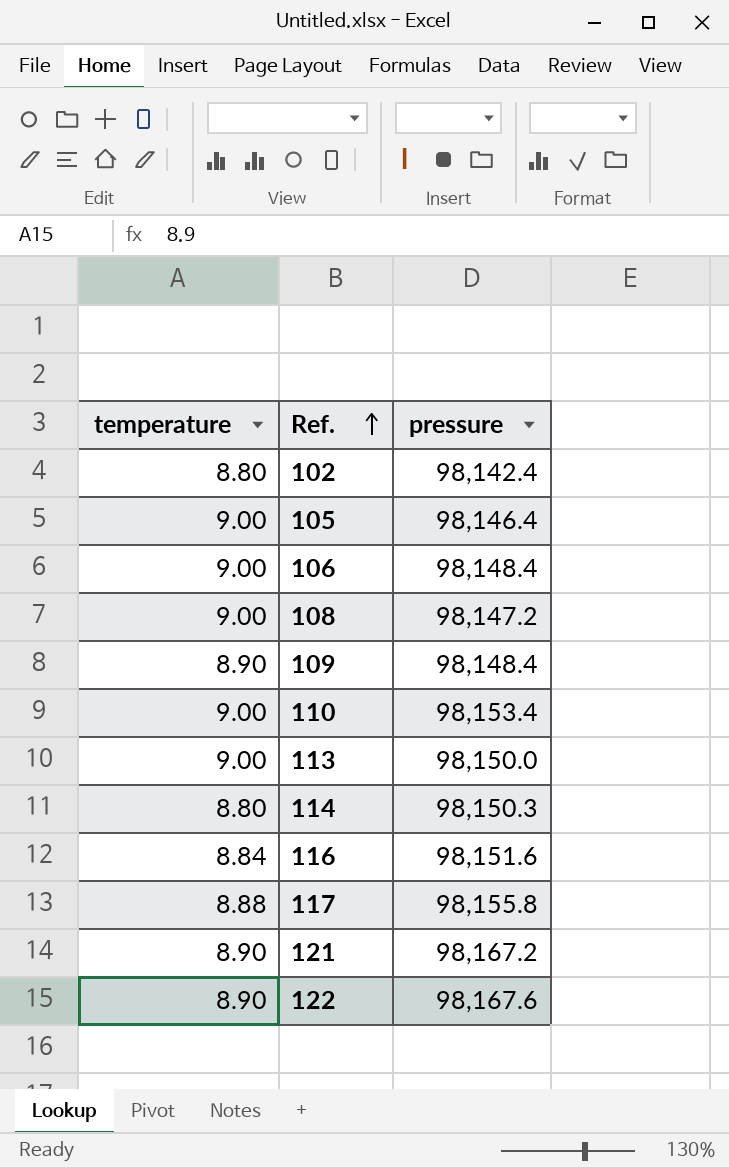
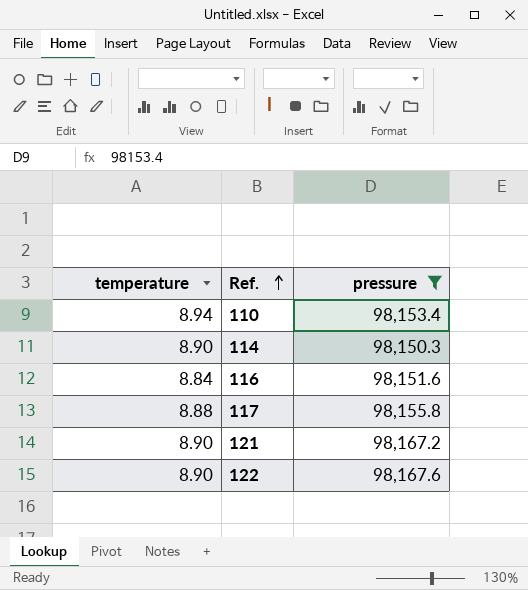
filter: none -> pressure >= 98,150.3
110 | temperature: 9.00 -> 8.94
114 | temperature: 8.80 -> 8.90

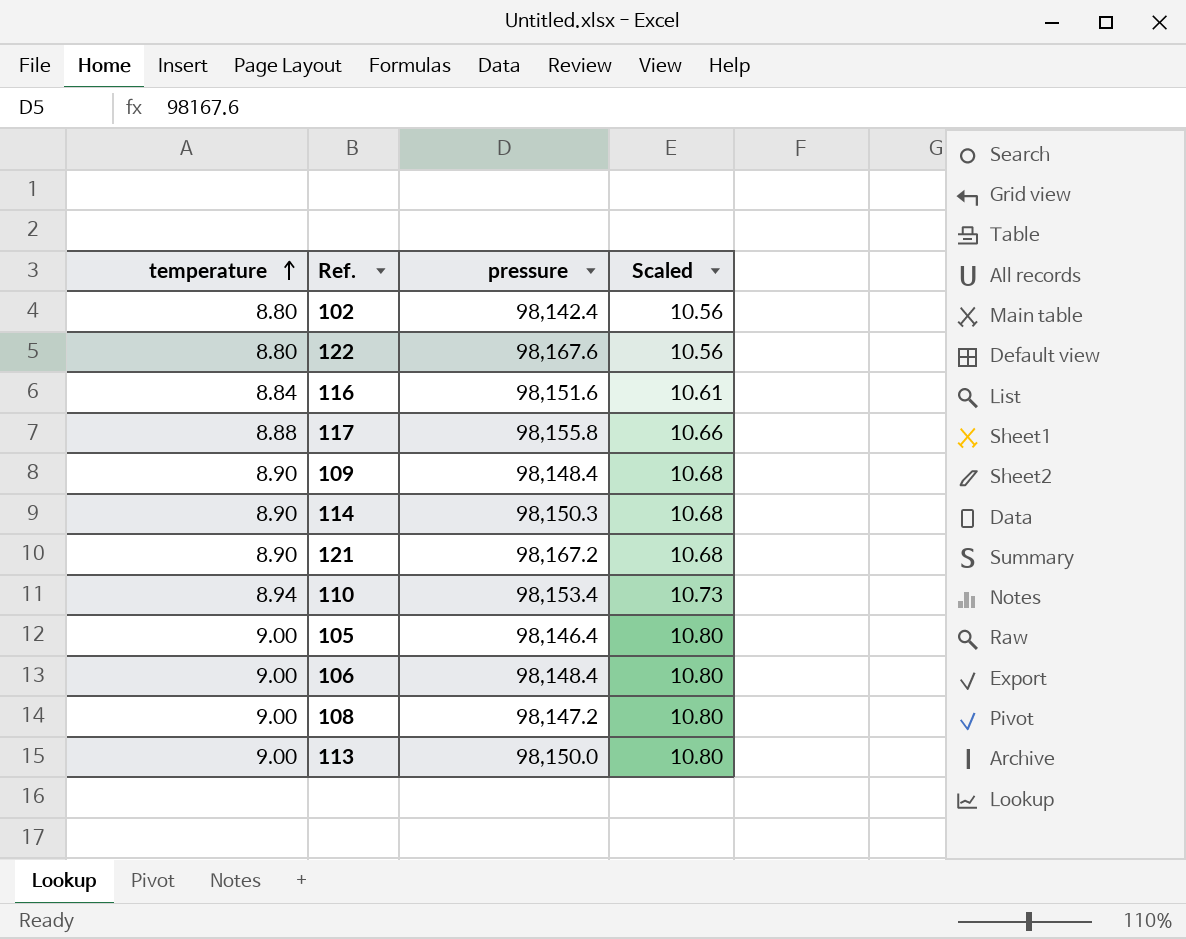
filter: pressure >= 98,150.3 -> none
row order: Ref. ascending -> temperature ascending
column Scaled | formula: none -> [temperature] * 1.2
122 | temperature: 8.90 -> 8.80

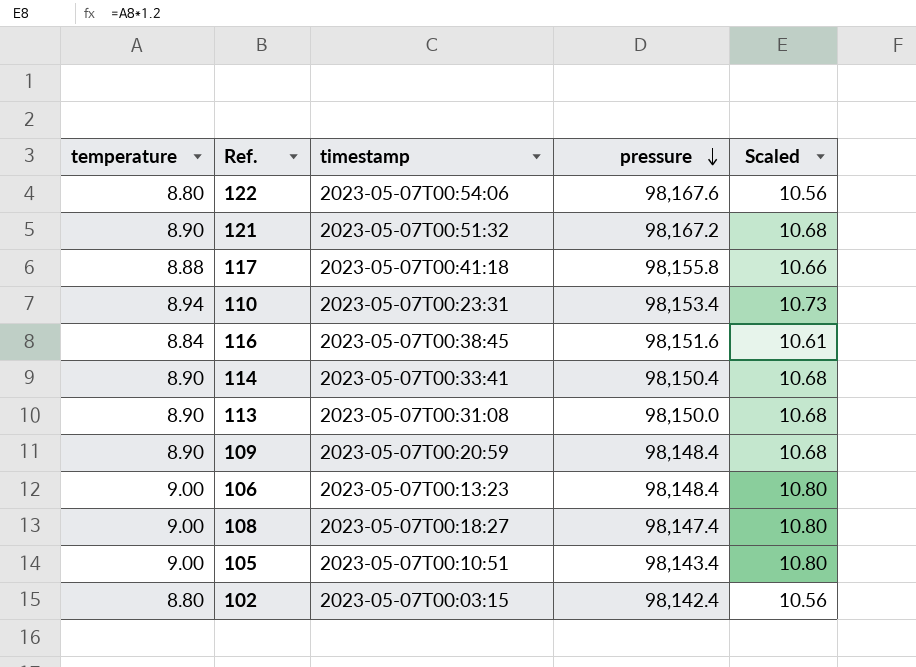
row order: temperature ascending -> pressure descending
column timestamp | position: none -> 3
114 | pressure: 98,150.3 -> 98,150.4
113 | temperature: 9.00 -> 8.90
113 | Scaled: 10.80 -> 10.68
108 | pressure: 98,147.2 -> 98,147.4
105 | pressure: 98,146.4 -> 98,143.4

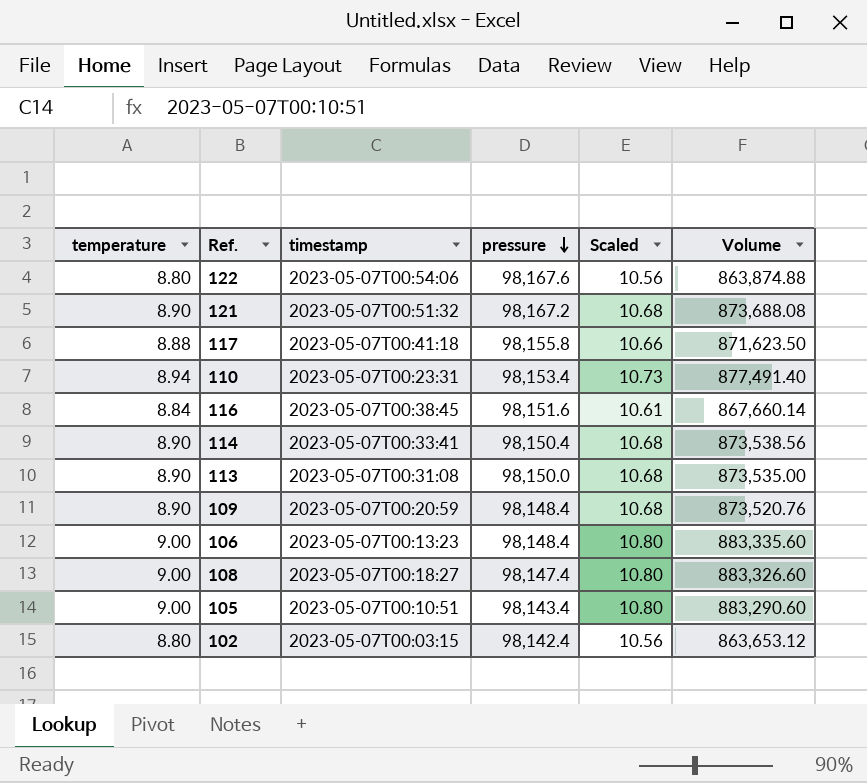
column Volume | formula: none -> [temperature] * [pressure]

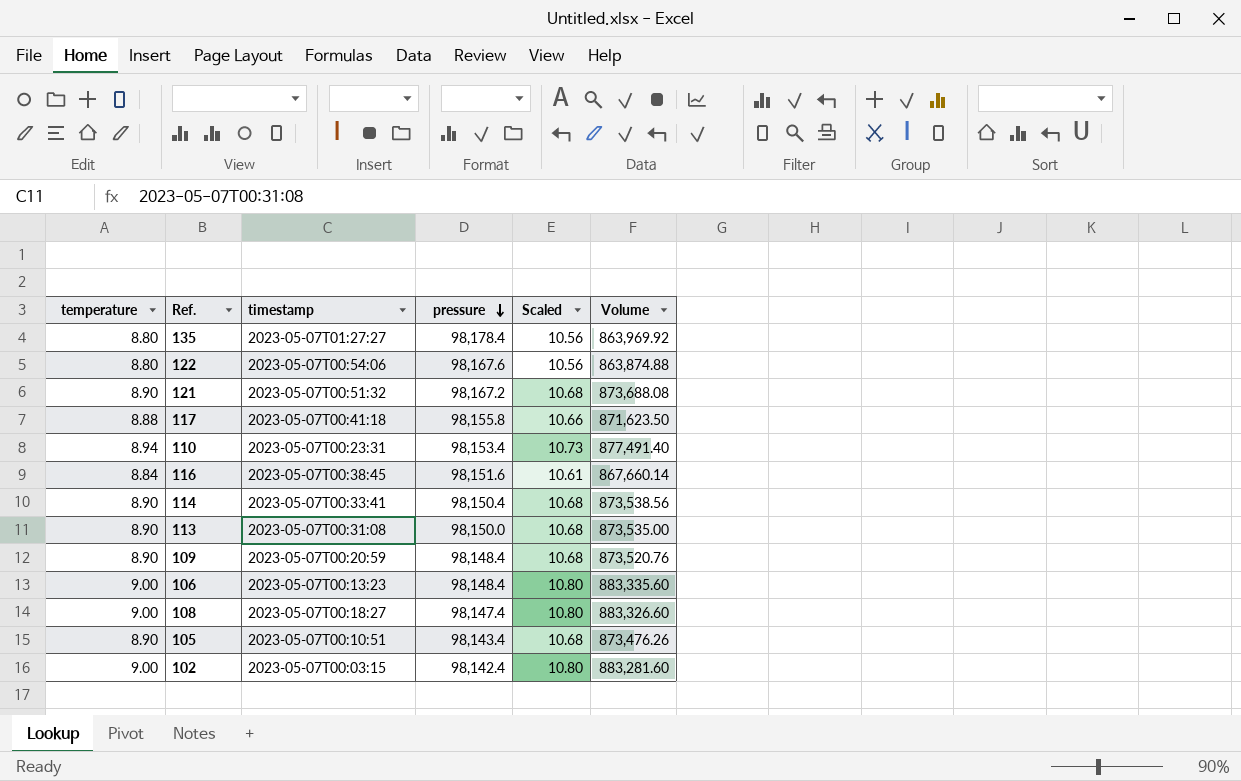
row 135: none -> 8.80 | 2023-05-07T01:27:27 | 98,178.4 | 10.56 | 863,969.92
105 | temperature: 9.00 -> 8.90
105 | Scaled: 10.80 -> 10.68
105 | Volume: 883,290.60 -> 873,476.26
102 | temperature: 8.80 -> 9.00
102 | Scaled: 10.56 -> 10.80
102 | Volume: 863,653.12 -> 883,281.60

